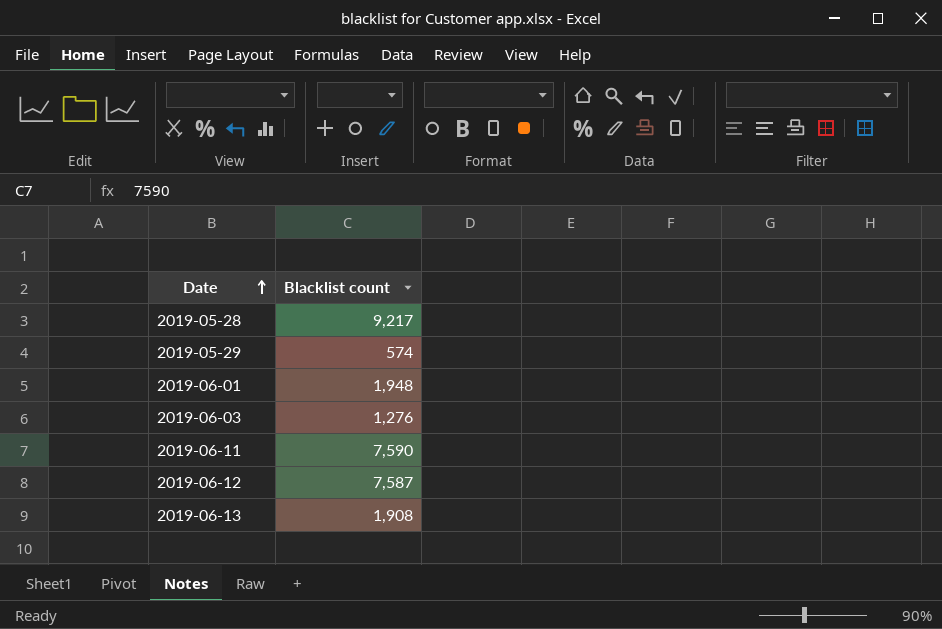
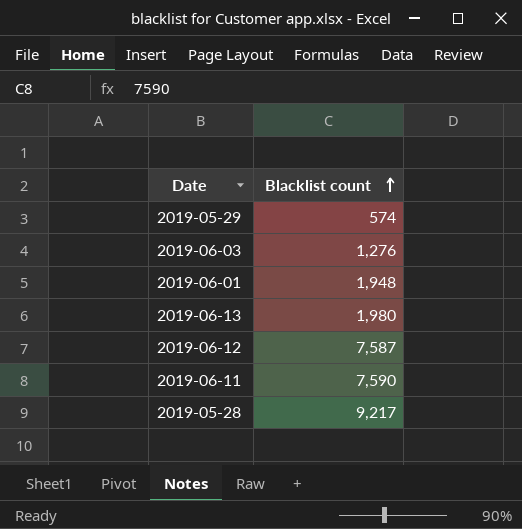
row order: Date ascending -> Blacklist count ascending
2019-06-13 | Blacklist count: 1,908 -> 1,980

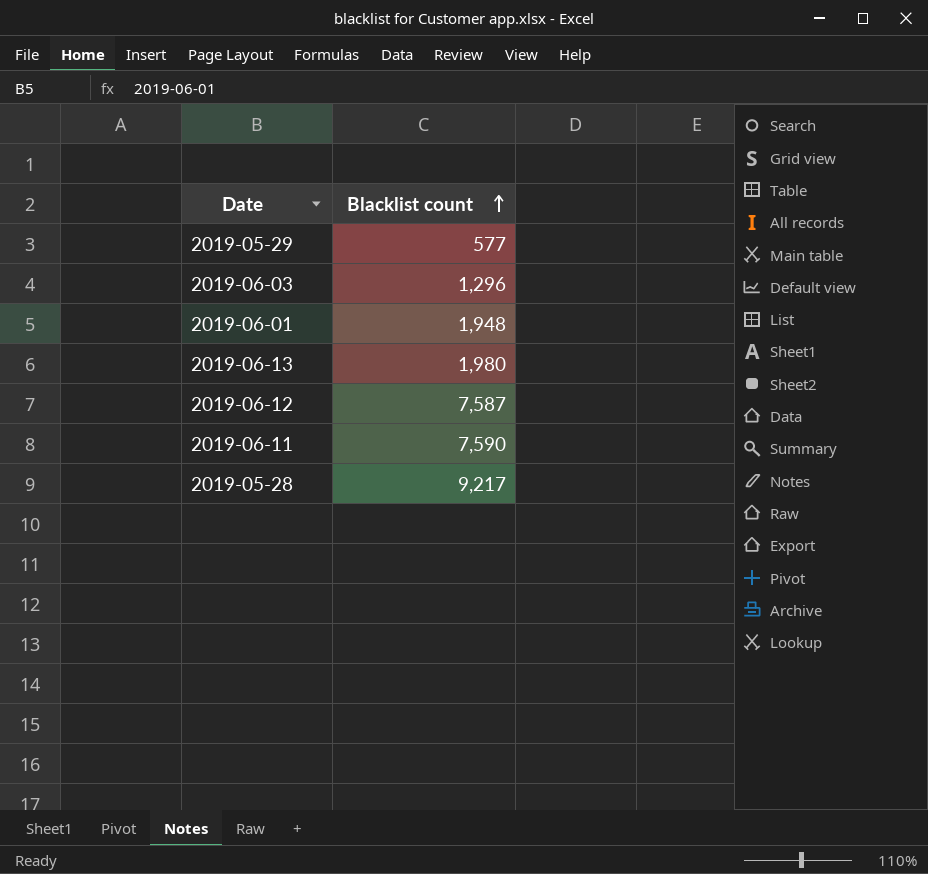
2019-05-29 | Blacklist count: 574 -> 577
2019-06-03 | Blacklist count: 1,276 -> 1,296

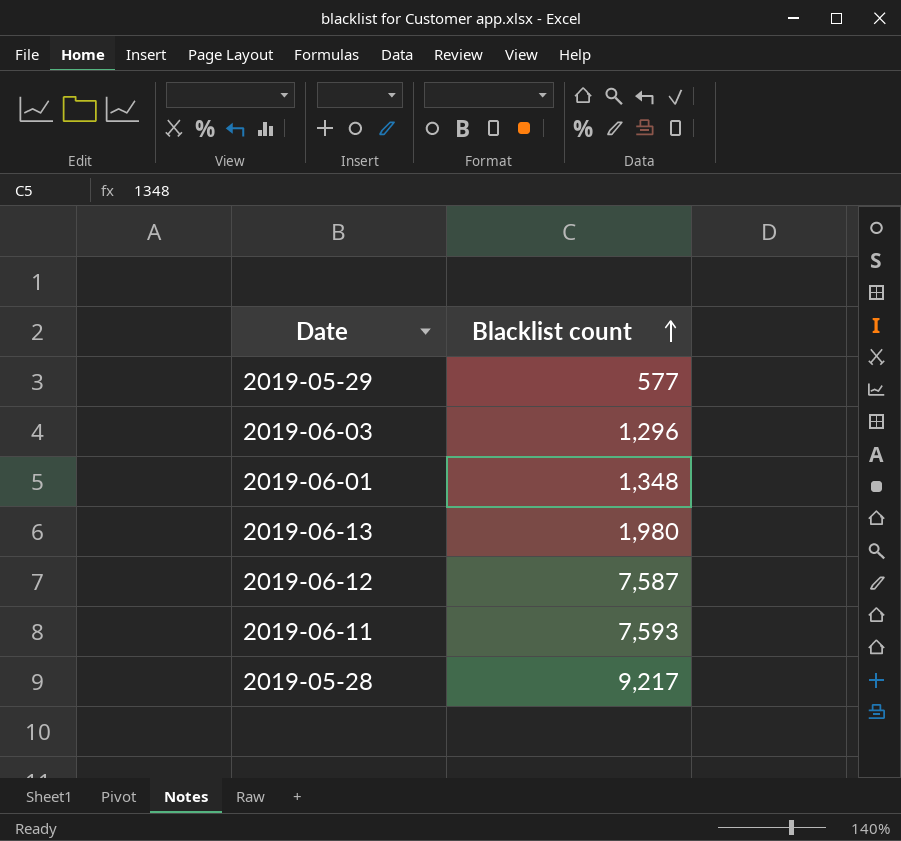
2019-06-01 | Blacklist count: 1,948 -> 1,348
2019-06-11 | Blacklist count: 7,590 -> 7,593

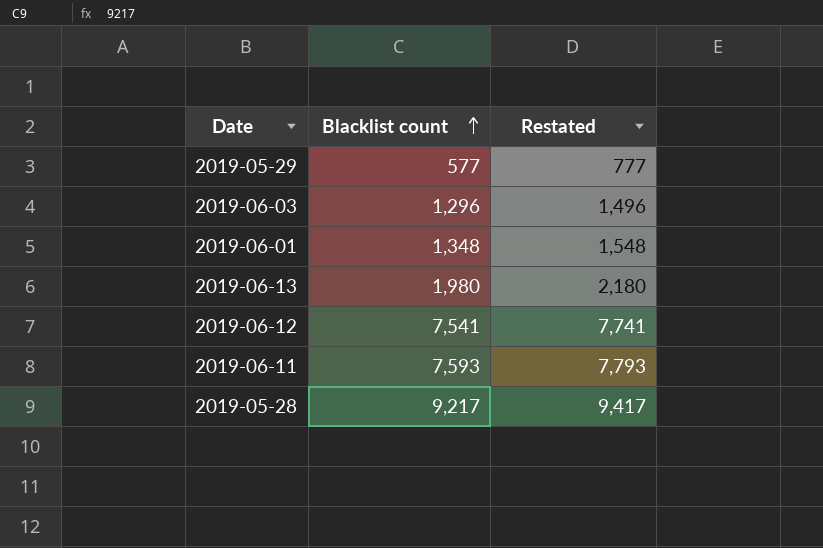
column Restated | formula: none -> [Blacklist count] + 200
2019-06-12 | Blacklist count: 7,587 -> 7,541

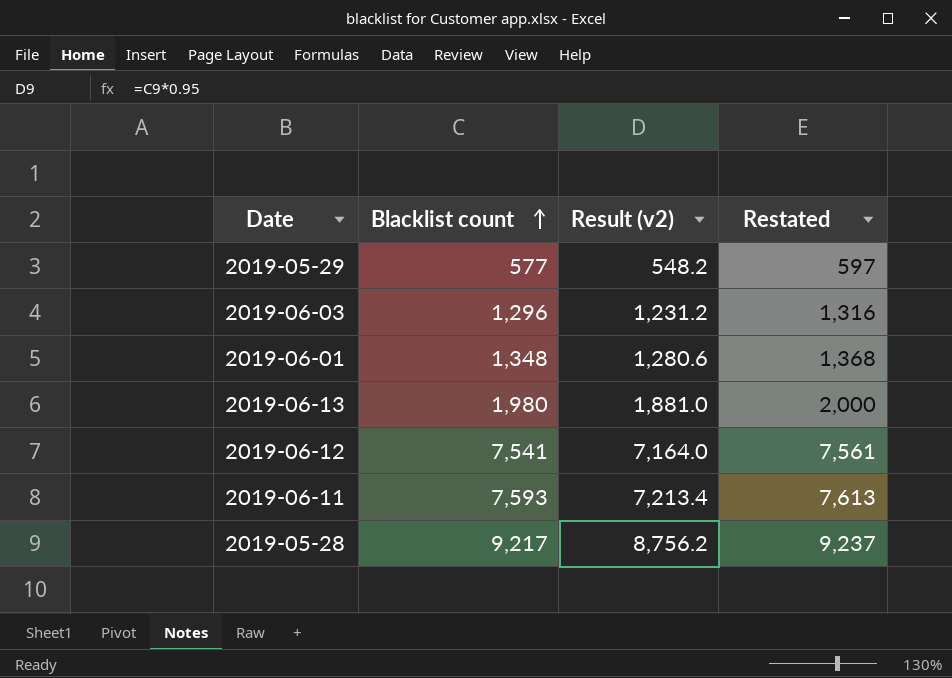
column Result (v2) | formula: none -> [Blacklist count] * 0.95
column Restated | formula: [Blacklist count] + 200 -> [Blacklist count] + 20

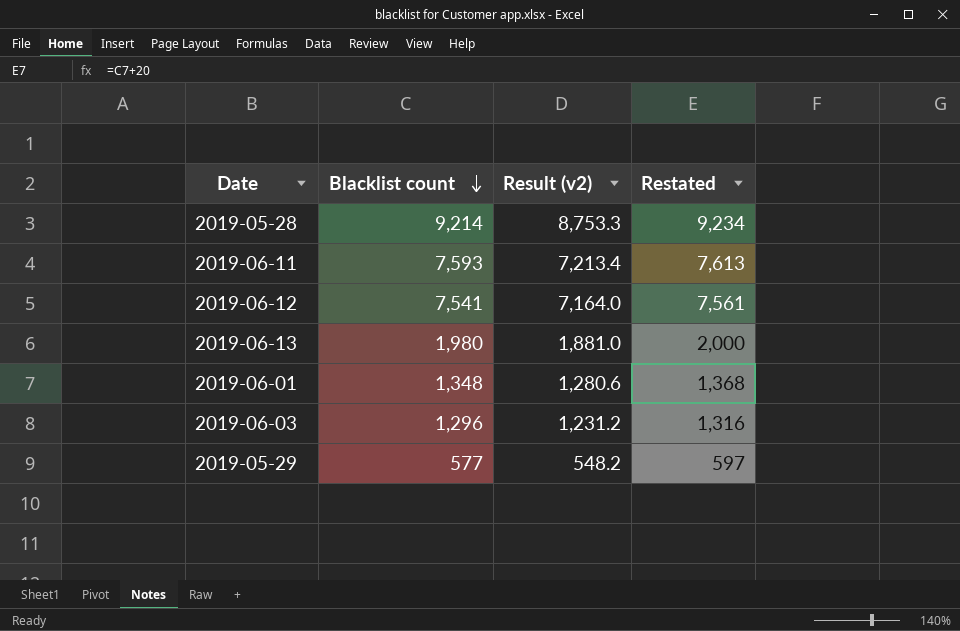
row order: Blacklist count ascending -> Blacklist count descending
2019-05-28 | Blacklist count: 9,217 -> 9,214
2019-05-28 | Result (v2): 8,756.2 -> 8,753.3
2019-05-28 | Restated: 9,237 -> 9,234

